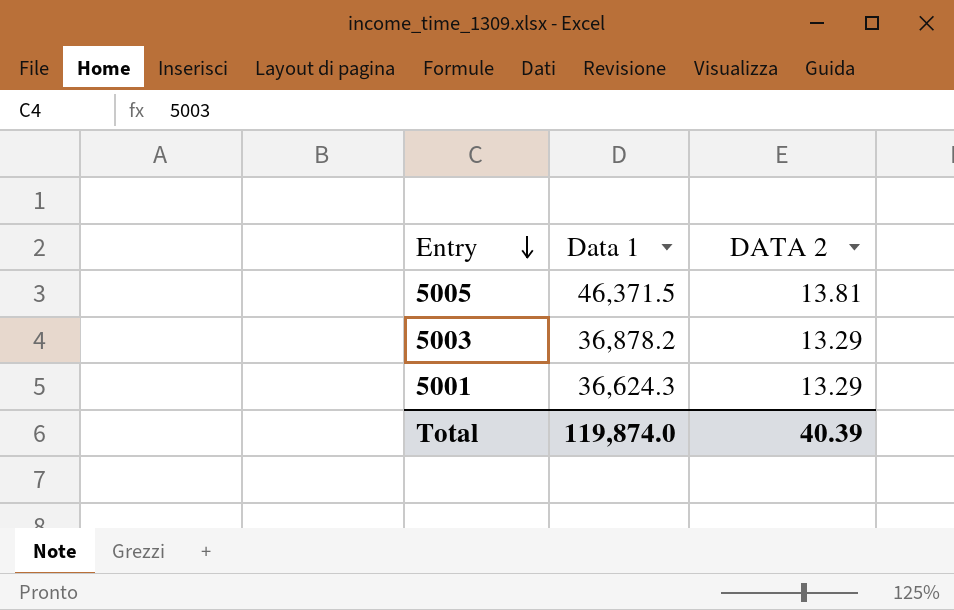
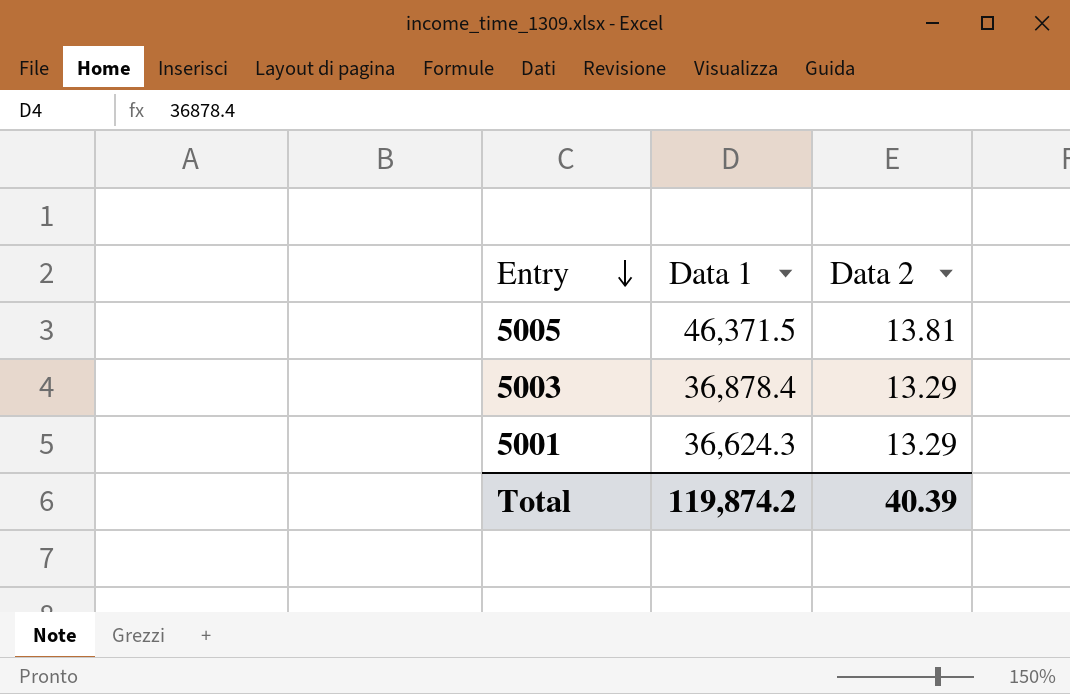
column name: DATA 2 -> Data 2
5003 | Data 1: 36,878.2 -> 36,878.4
Total | Data 1: 119,874.0 -> 119,874.2

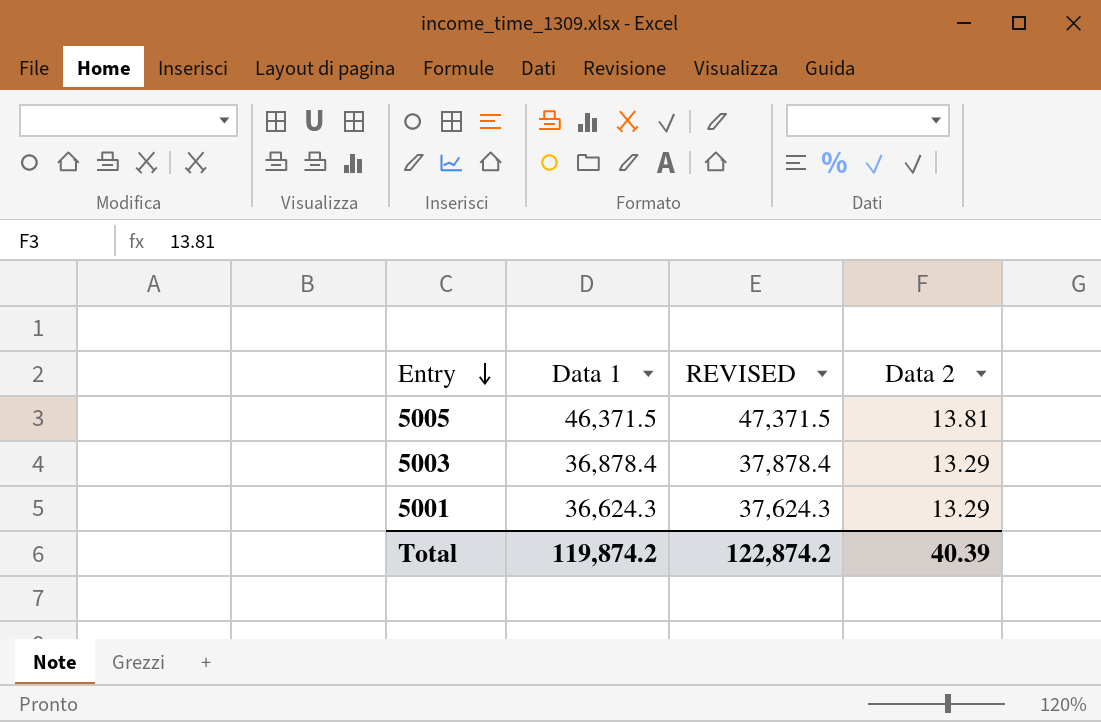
column REVISED | formula: none -> [Data 1] + 1000

